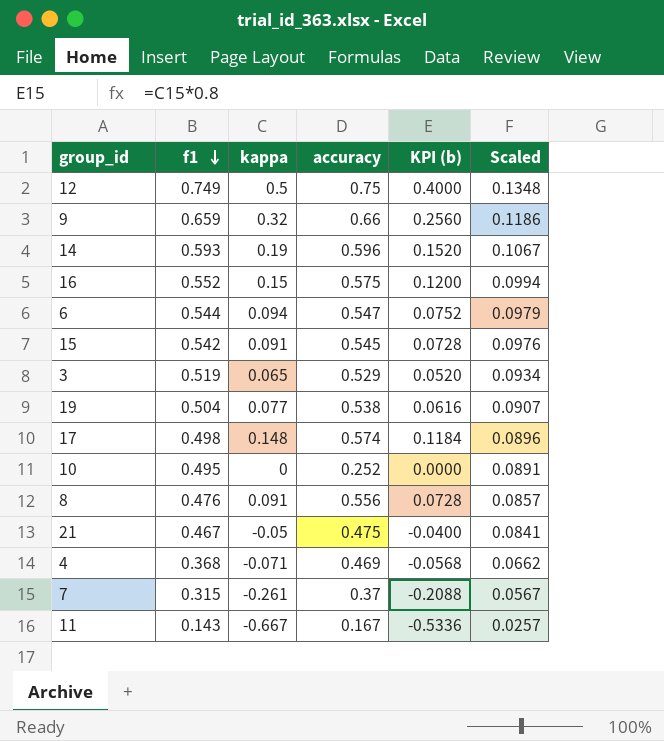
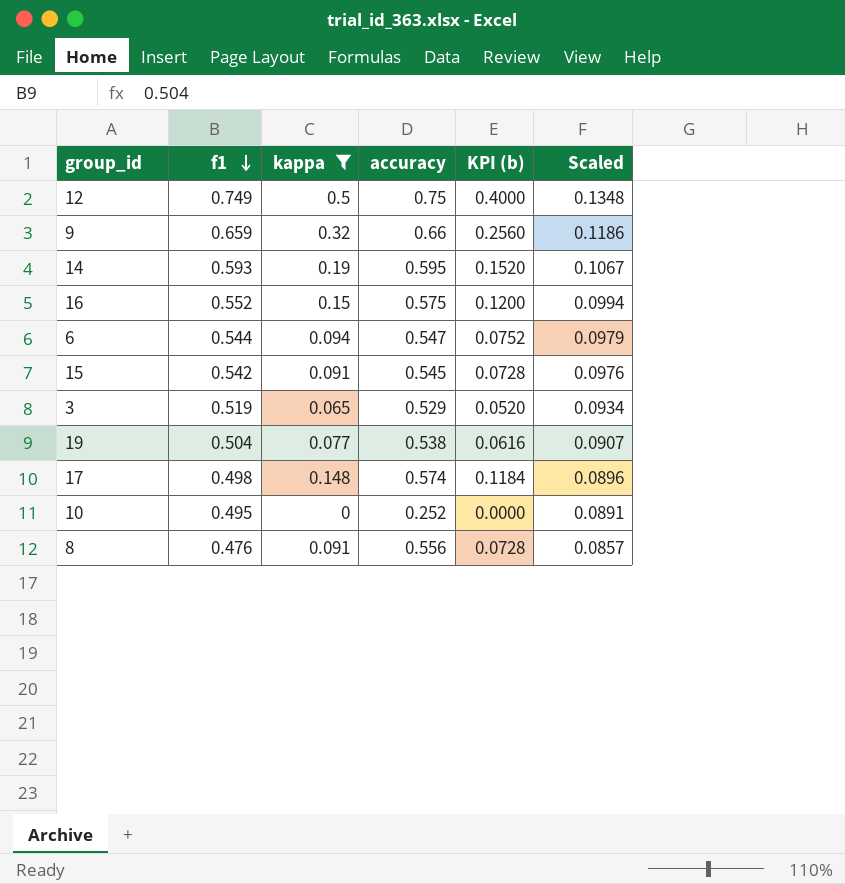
filter: none -> kappa >= 0
14 | accuracy: 0.596 -> 0.595

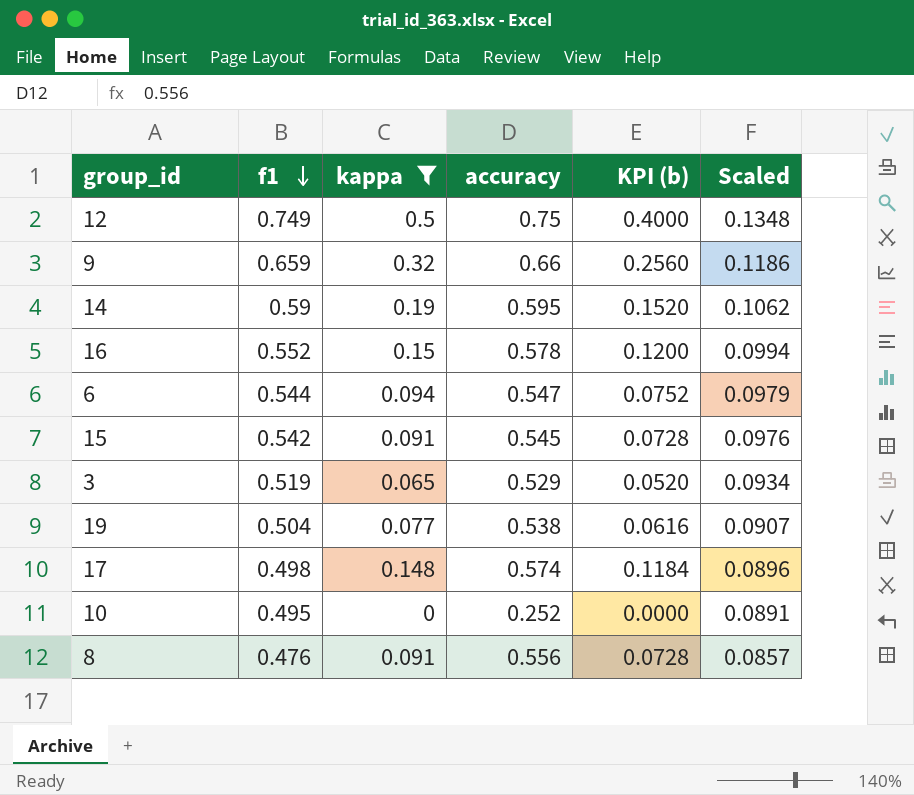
14 | f1: 0.593 -> 0.59
14 | Scaled: 0.1067 -> 0.1062
16 | accuracy: 0.575 -> 0.578

